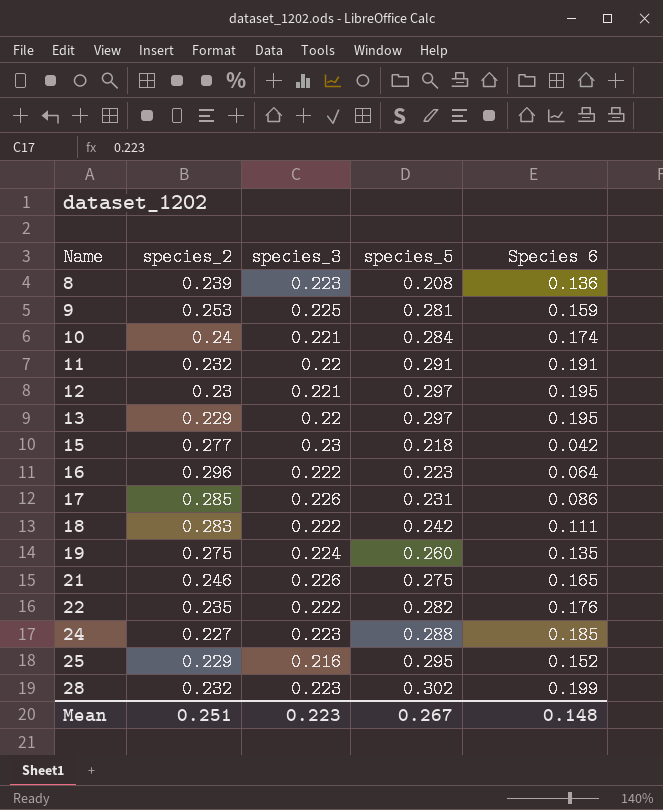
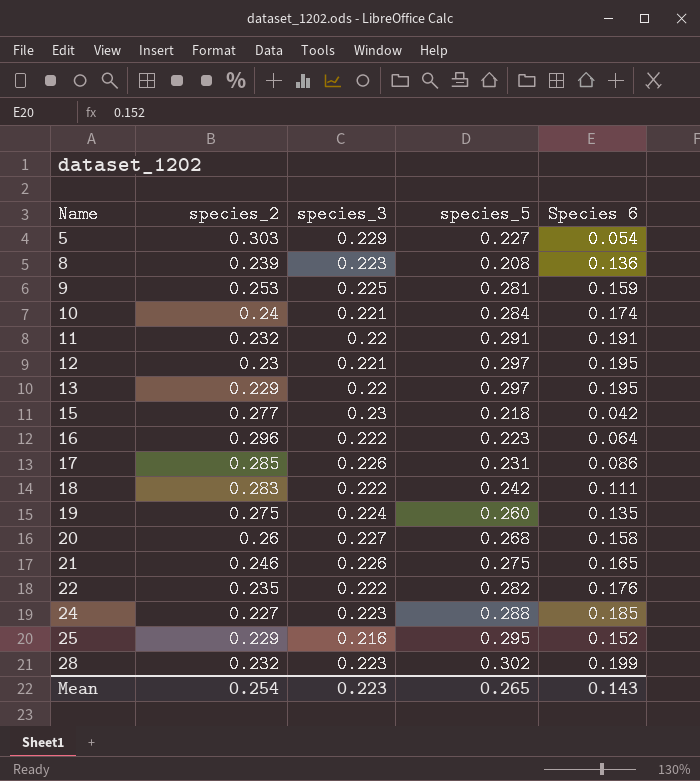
row 5: none -> 0.303 | 0.229 | 0.227 | 0.054
row 20: none -> 0.26 | 0.227 | 0.268 | 0.158
Mean | species_2: 0.251 -> 0.254
Mean | species_5: 0.267 -> 0.265
Mean | Species 6: 0.148 -> 0.143

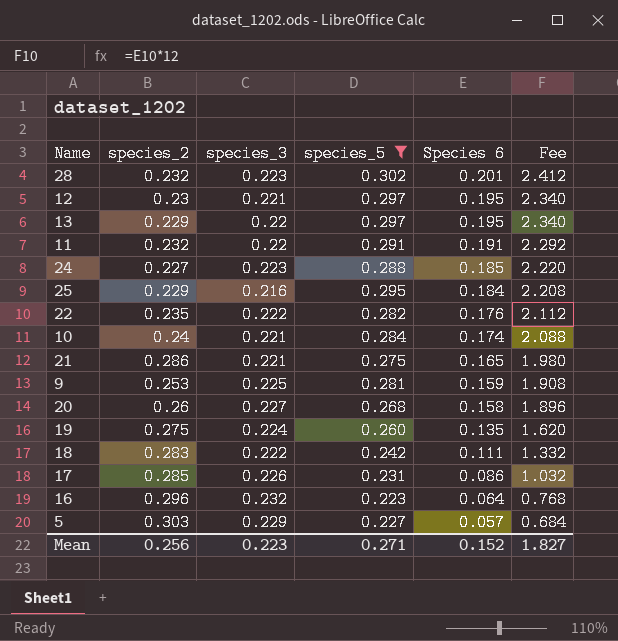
filter: none -> species_5 >= 0.223
row order: Name ascending -> Species 6 descending
column Fee | formula: none -> [Species 6] * 12
28 | Species 6: 0.199 -> 0.201
25 | Species 6: 0.152 -> 0.184
21 | species_2: 0.246 -> 0.286
21 | species_3: 0.226 -> 0.221
16 | species_3: 0.222 -> 0.232
5 | Species 6: 0.054 -> 0.057
Mean | species_2: 0.254 -> 0.256
Mean | species_5: 0.265 -> 0.271
Mean | Species 6: 0.143 -> 0.152

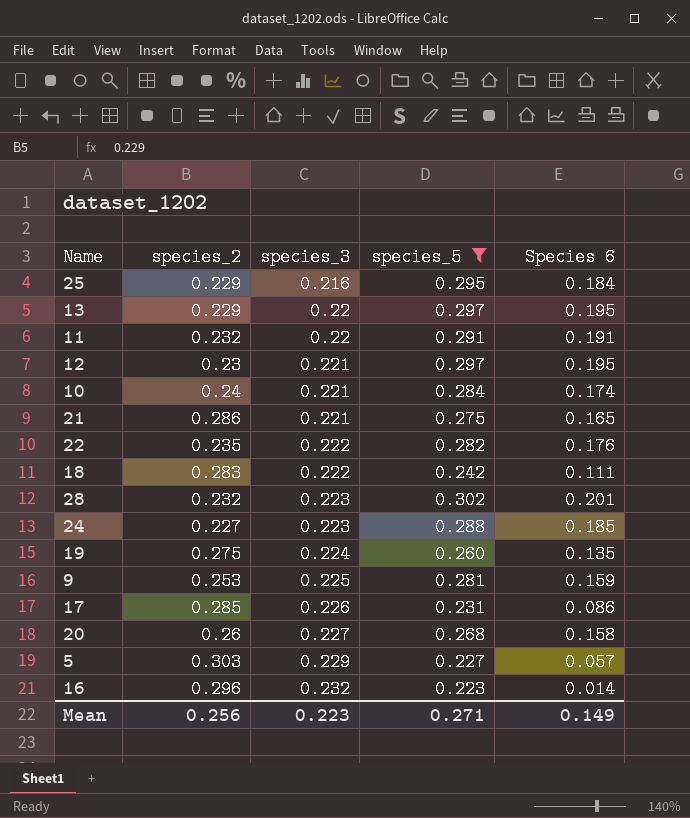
row order: Species 6 descending -> species_3 ascending
column Fee | formula: [Species 6] * 12 -> none
16 | Species 6: 0.064 -> 0.014
Mean | Species 6: 0.152 -> 0.149

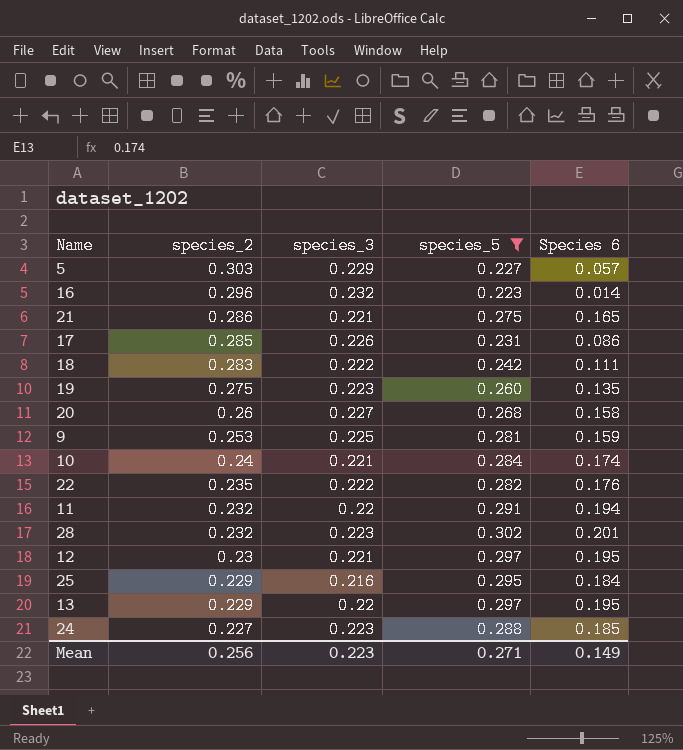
row order: species_3 ascending -> species_2 descending
19 | species_3: 0.224 -> 0.223
11 | Species 6: 0.191 -> 0.194

